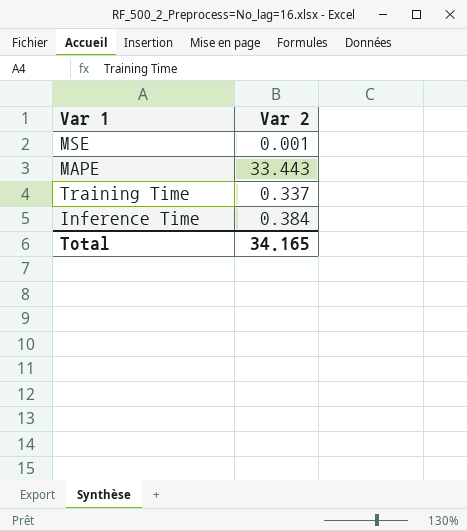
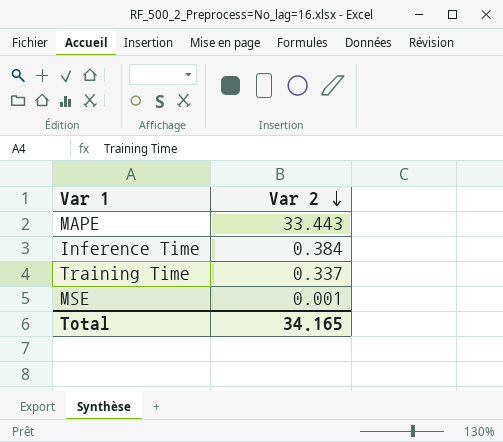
row order: none -> Var 2 descending

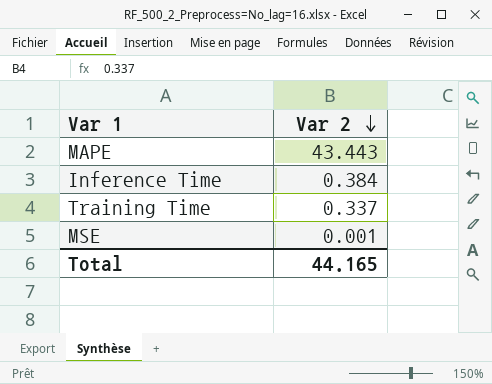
MAPE | Var 2: 33.443 -> 43.443
Total | Var 2: 34.165 -> 44.165

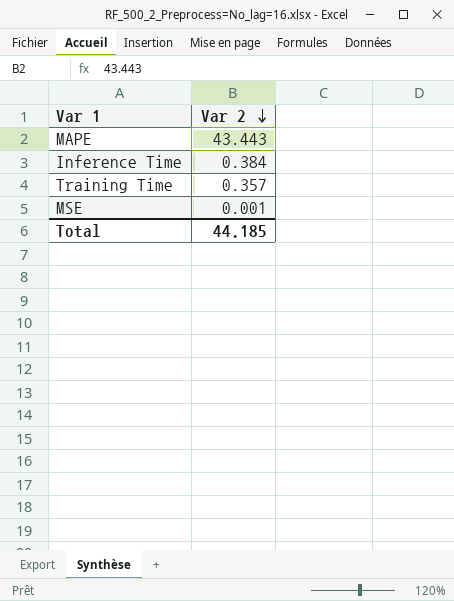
Training Time | Var 2: 0.337 -> 0.357
Total | Var 2: 44.165 -> 44.185

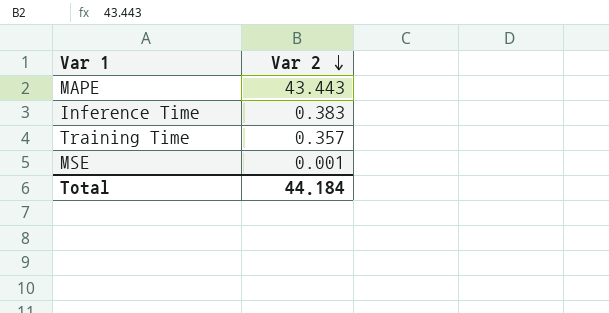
Inference Time | Var 2: 0.384 -> 0.383
Total | Var 2: 44.185 -> 44.184

